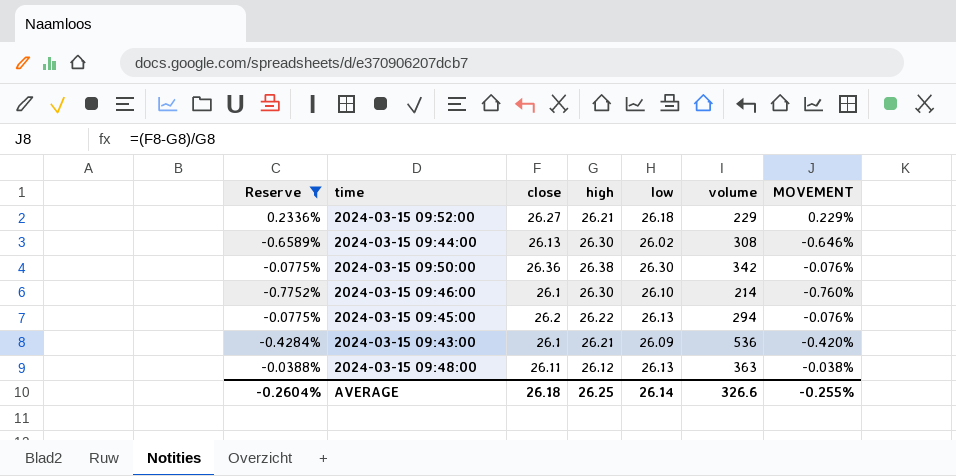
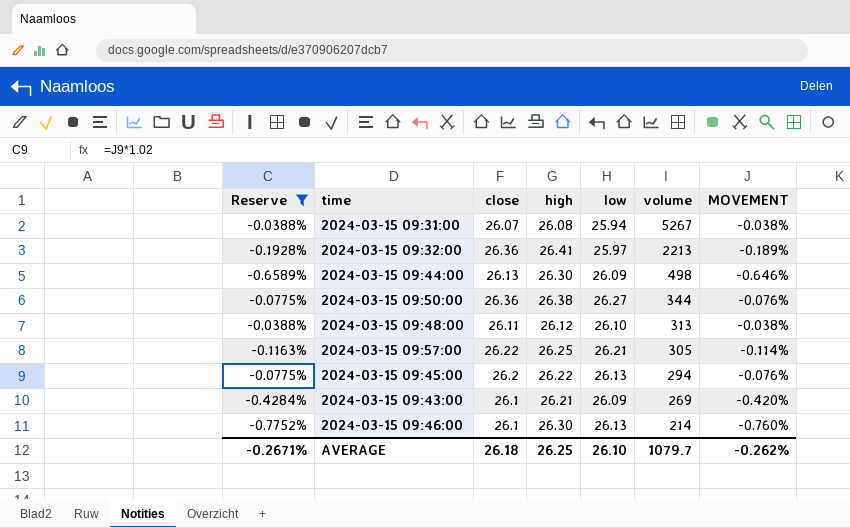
row order: none -> volume descending
row 2024-03-15 09:52:00: 0.2336% | 26.27 | 26.21 | 26.18 | 229 | 0.229% -> none
row 2024-03-15 09:31:00: none -> -0.0388% | 26.07 | 26.08 | 25.94 | 5267 | -0.038%
row 2024-03-15 09:32:00: none -> -0.1928% | 26.36 | 26.41 | 25.97 | 2213 | -0.189%
2024-03-15 09:44:00 | low: 26.02 -> 26.09
2024-03-15 09:44:00 | volume: 308 -> 498
2024-03-15 09:50:00 | low: 26.30 -> 26.27
2024-03-15 09:50:00 | volume: 342 -> 344
2024-03-15 09:48:00 | low: 26.13 -> 26.10
2024-03-15 09:48:00 | volume: 363 -> 313
row 2024-03-15 09:57:00: none -> -0.1163% | 26.22 | 26.25 | 26.21 | 305 | -0.114%
2024-03-15 09:43:00 | volume: 536 -> 269
2024-03-15 09:46:00 | low: 26.10 -> 26.13
AVERAGE | Reserve: -0.2604% -> -0.2671%
AVERAGE | low: 26.14 -> 26.10
AVERAGE | volume: 326.6 -> 1079.7
AVERAGE | MOVEMENT: -0.255% -> -0.262%

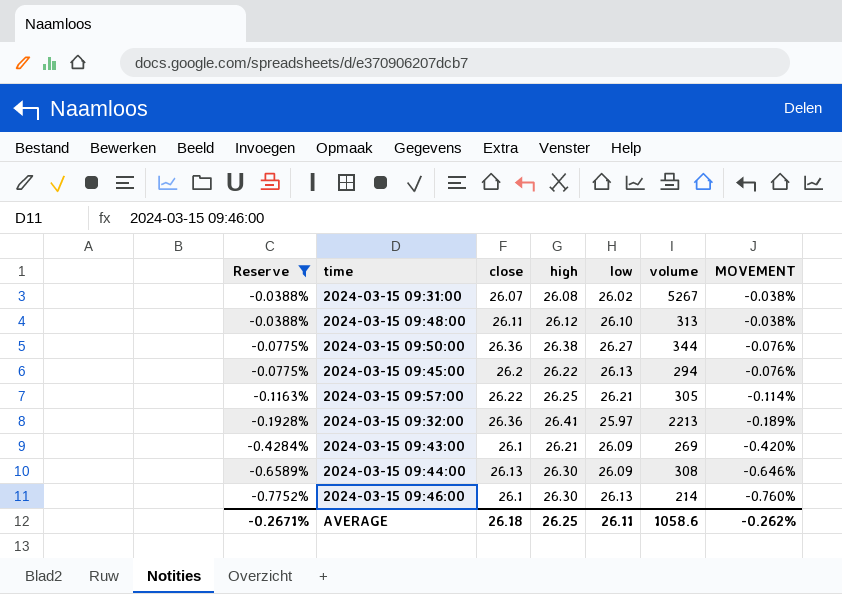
row order: volume descending -> Reserve descending
2024-03-15 09:31:00 | low: 25.94 -> 26.02
2024-03-15 09:44:00 | volume: 498 -> 308
AVERAGE | low: 26.10 -> 26.11
AVERAGE | volume: 1079.7 -> 1058.6

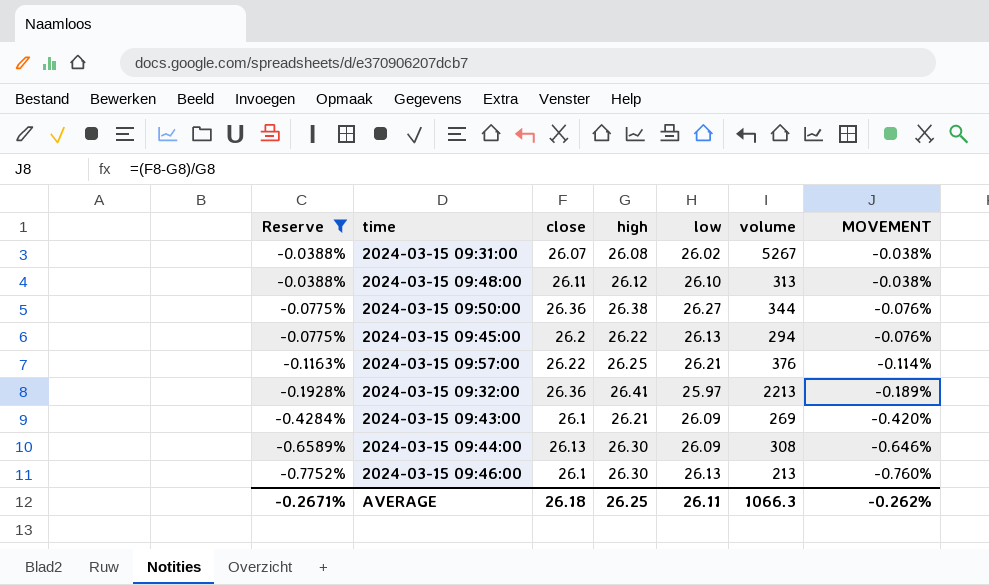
2024-03-15 09:57:00 | volume: 305 -> 376
2024-03-15 09:46:00 | volume: 214 -> 213
AVERAGE | volume: 1058.6 -> 1066.3

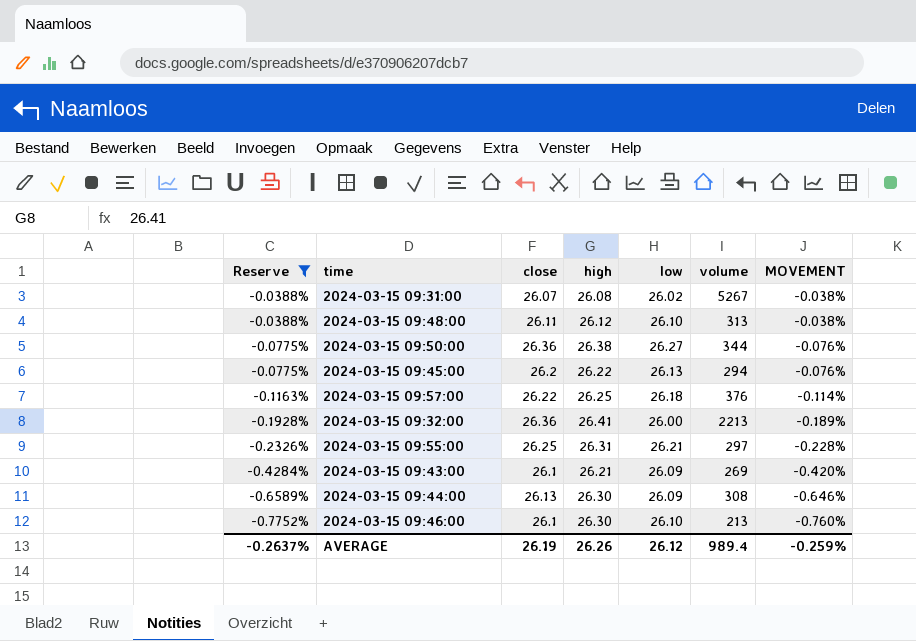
2024-03-15 09:57:00 | low: 26.21 -> 26.18
2024-03-15 09:32:00 | low: 25.97 -> 26.00
row 2024-03-15 09:55:00: none -> -0.2326% | 26.25 | 26.31 | 26.21 | 297 | -0.228%
2024-03-15 09:46:00 | low: 26.13 -> 26.10
AVERAGE | Reserve: -0.2671% -> -0.2637%
AVERAGE | close: 26.18 -> 26.19
AVERAGE | high: 26.25 -> 26.26
AVERAGE | low: 26.11 -> 26.12
AVERAGE | volume: 1066.3 -> 989.4
AVERAGE | MOVEMENT: -0.262% -> -0.259%

